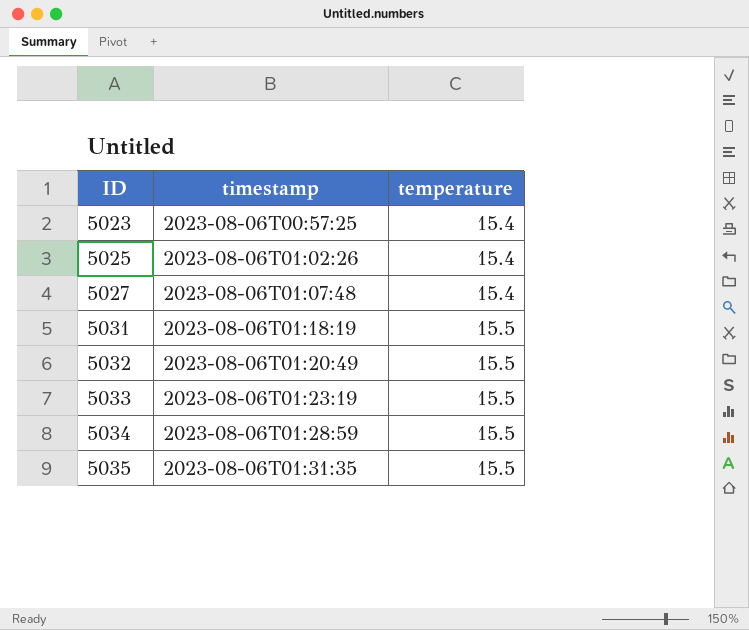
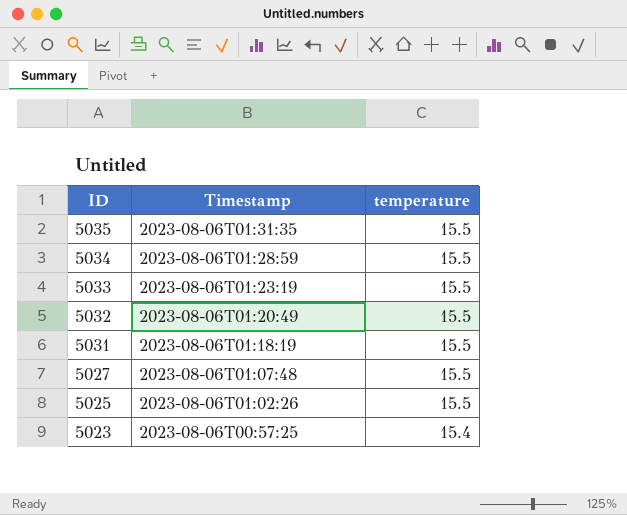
row order: ID ascending -> ID descending
column name: timestamp -> Timestamp
5027 | temperature: 15.4 -> 15.5
5025 | temperature: 15.4 -> 15.5

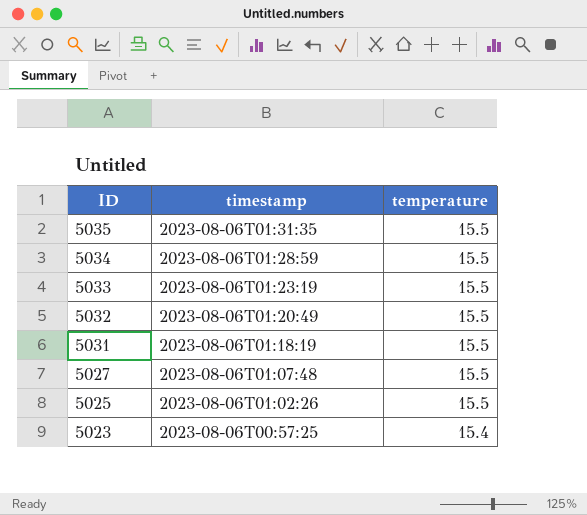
column name: Timestamp -> timestamp

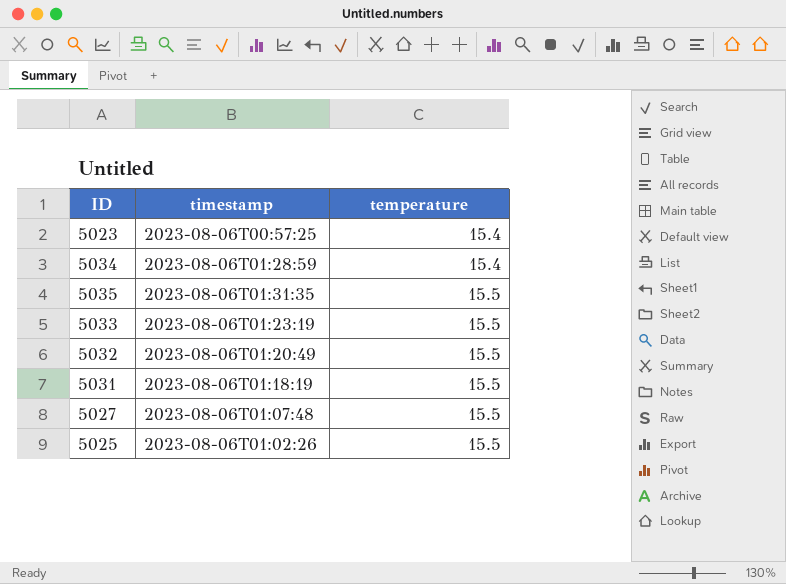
row order: ID descending -> temperature ascending
5034 | temperature: 15.5 -> 15.4

